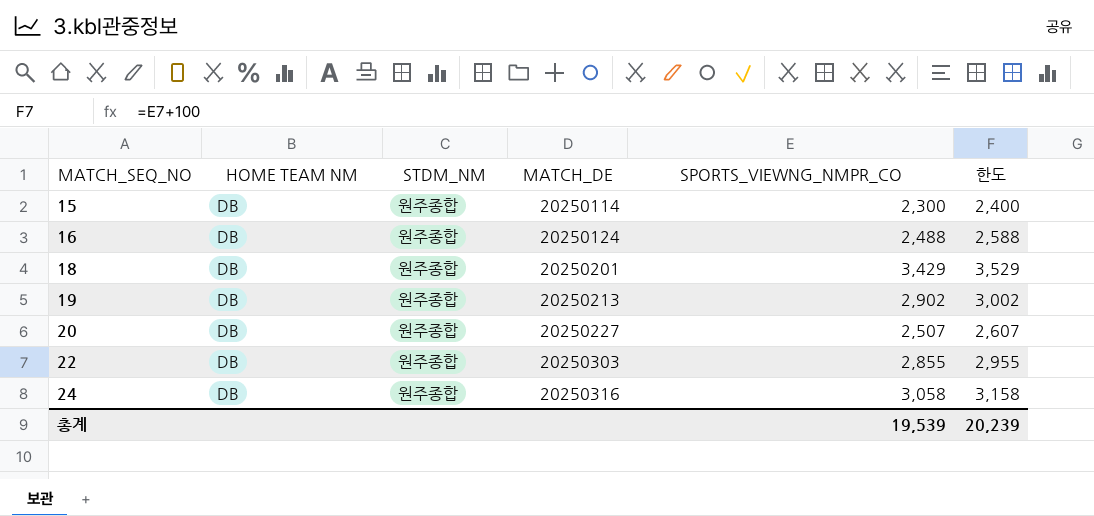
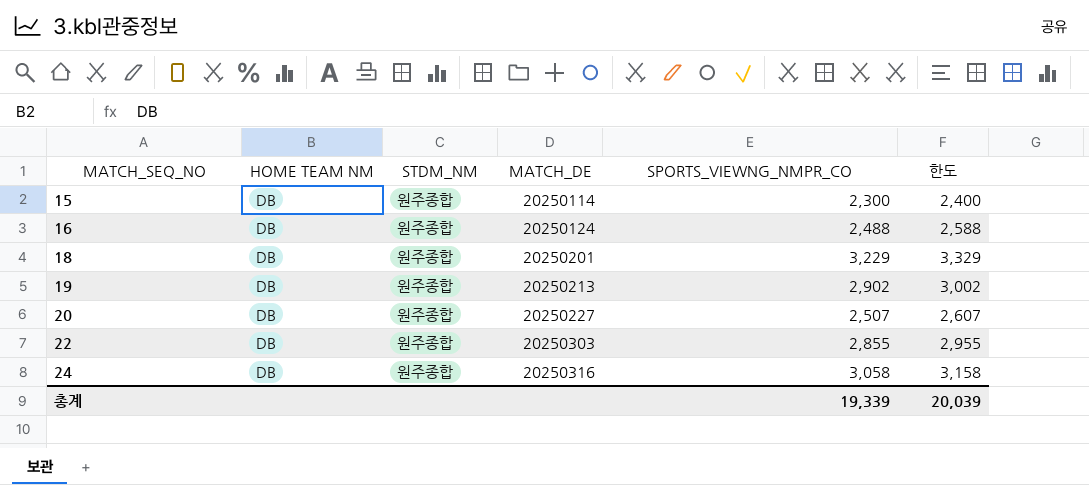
18 | SPORTS_VIEWNG_NMPR_CO: 3,429 -> 3,229
18 | 한도: 3,529 -> 3,329
총계 | SPORTS_VIEWNG_NMPR_CO: 19,539 -> 19,339
총계 | 한도: 20,239 -> 20,039

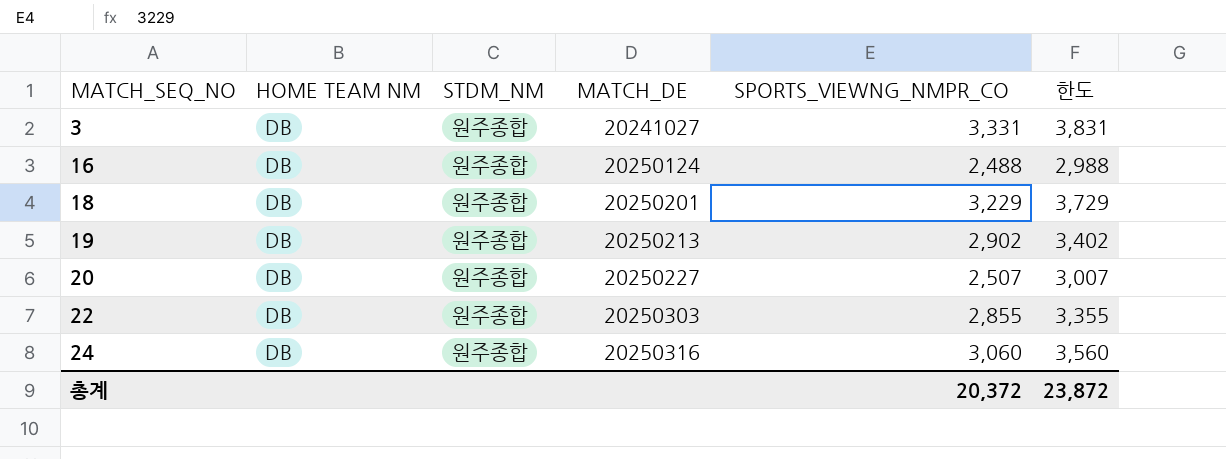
column 한도 | formula: [SPORTS_VIEWNG_NMPR_CO] + 100 -> [SPORTS_VIEWNG_NMPR_CO] + 500
row 15: DB | 원주종합 | 20250114 | 2,300 | 2,400 -> none
row 3: none -> DB | 원주종합 | 20241027 | 3,331 | 3,831
24 | SPORTS_VIEWNG_NMPR_CO: 3,058 -> 3,060
총계 | SPORTS_VIEWNG_NMPR_CO: 19,339 -> 20,372
총계 | 한도: 20,039 -> 23,872

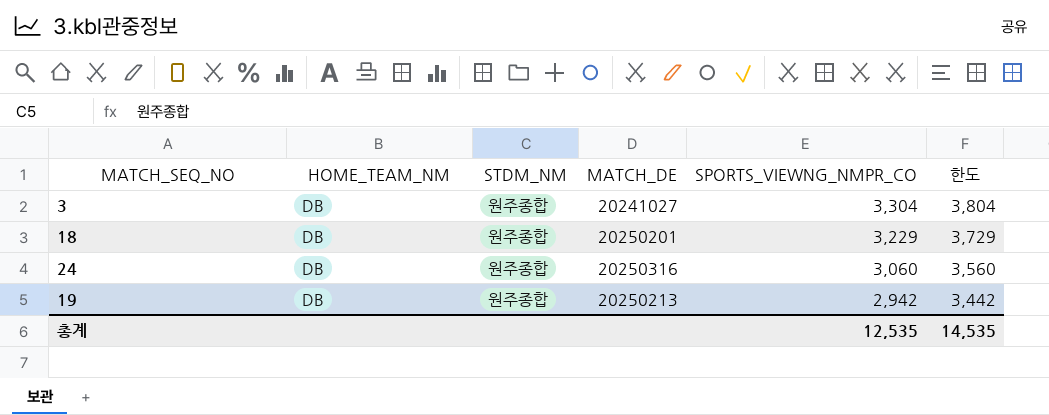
row order: MATCH_SEQ_NO ascending -> SPORTS_VIEWNG_NMPR_CO descending
column name: HOME TEAM NM -> HOME_TEAM_NM
row 16: DB | 원주종합 | 20250124 | 2,488 | 2,988 -> none
row 20: DB | 원주종합 | 20250227 | 2,507 | 3,007 -> none
row 22: DB | 원주종합 | 20250303 | 2,855 | 3,355 -> none
3 | SPORTS_VIEWNG_NMPR_CO: 3,331 -> 3,304
3 | 한도: 3,831 -> 3,804
19 | SPORTS_VIEWNG_NMPR_CO: 2,902 -> 2,942
19 | 한도: 3,402 -> 3,442
총계 | SPORTS_VIEWNG_NMPR_CO: 20,372 -> 12,535
총계 | 한도: 23,872 -> 14,535

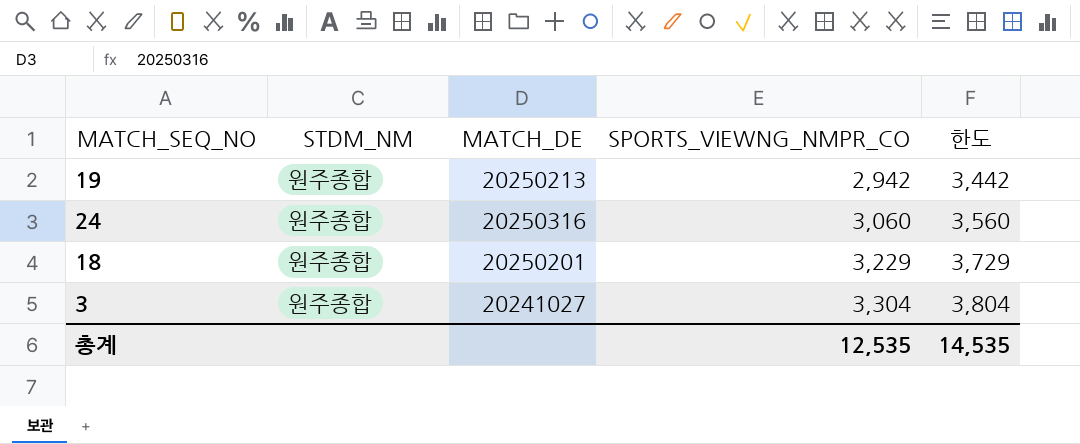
row order: SPORTS_VIEWNG_NMPR_CO descending -> SPORTS_VIEWNG_NMPR_CO ascending
column HOME_TEAM_NM | position: 2 -> none

